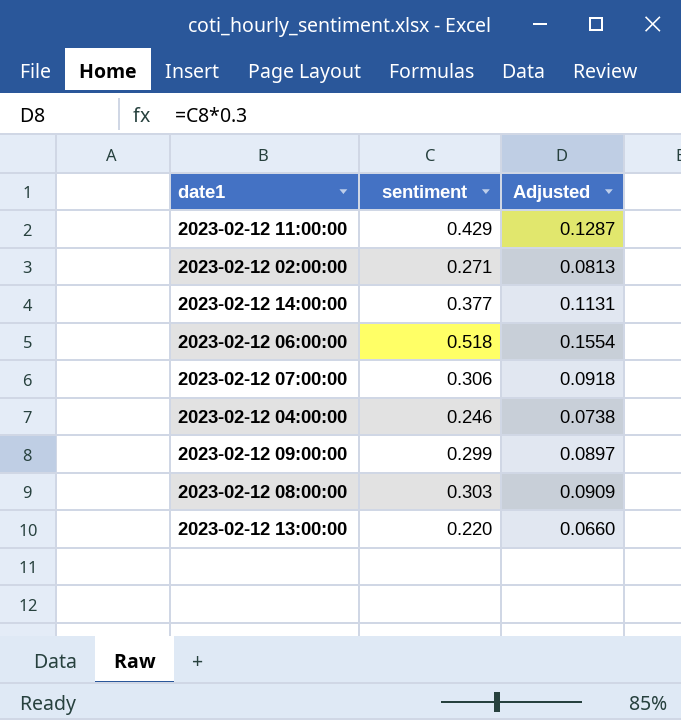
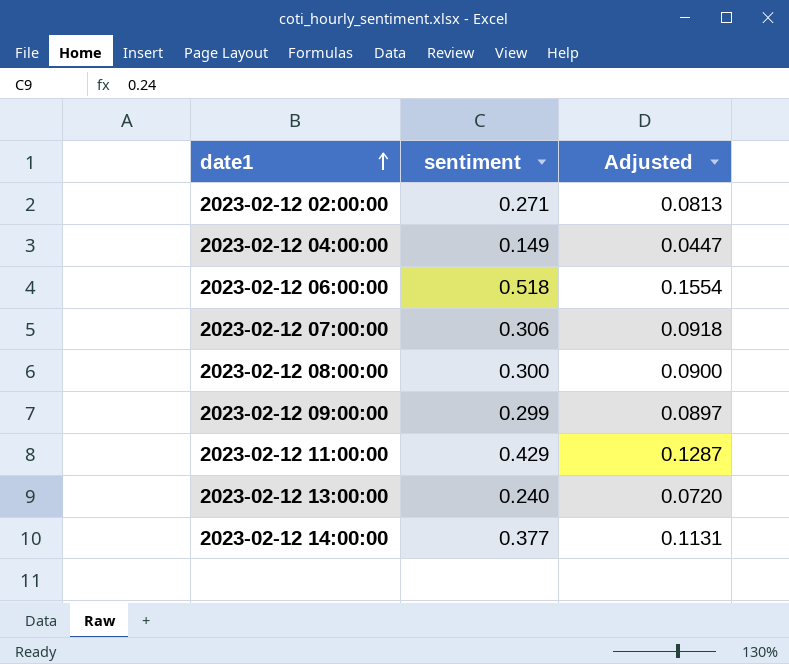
row order: none -> date1 ascending
2023-02-12 04:00:00 | sentiment: 0.246 -> 0.149
2023-02-12 04:00:00 | Adjusted: 0.0738 -> 0.0447
2023-02-12 08:00:00 | sentiment: 0.303 -> 0.300
2023-02-12 08:00:00 | Adjusted: 0.0909 -> 0.0900
2023-02-12 13:00:00 | sentiment: 0.220 -> 0.240
2023-02-12 13:00:00 | Adjusted: 0.0660 -> 0.0720

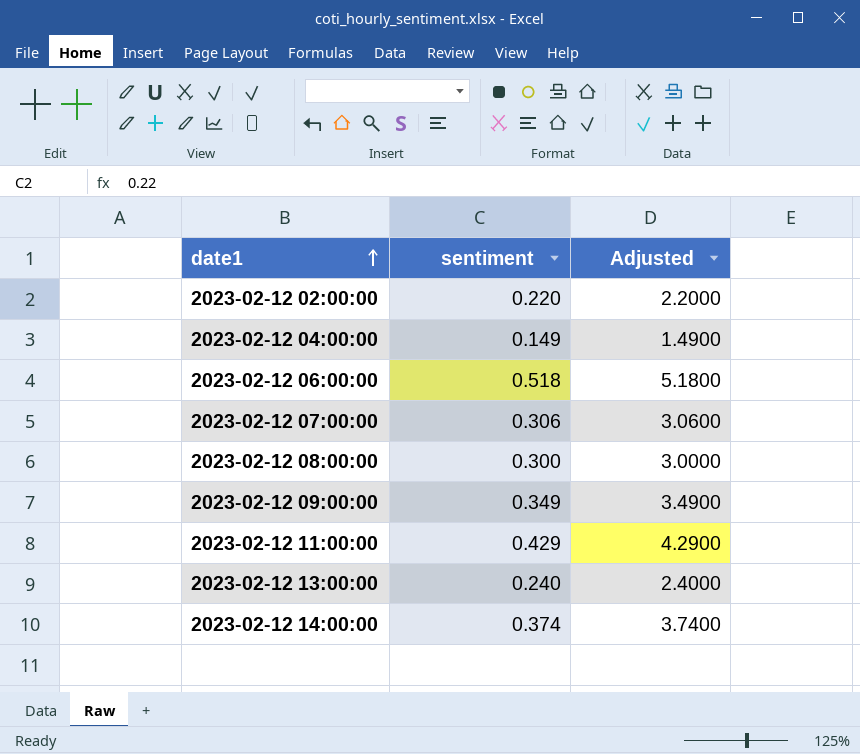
column Adjusted | formula: [sentiment] * 0.3 -> [sentiment] * 10
2023-02-12 02:00:00 | sentiment: 0.271 -> 0.220
2023-02-12 09:00:00 | sentiment: 0.299 -> 0.349
2023-02-12 14:00:00 | sentiment: 0.377 -> 0.374

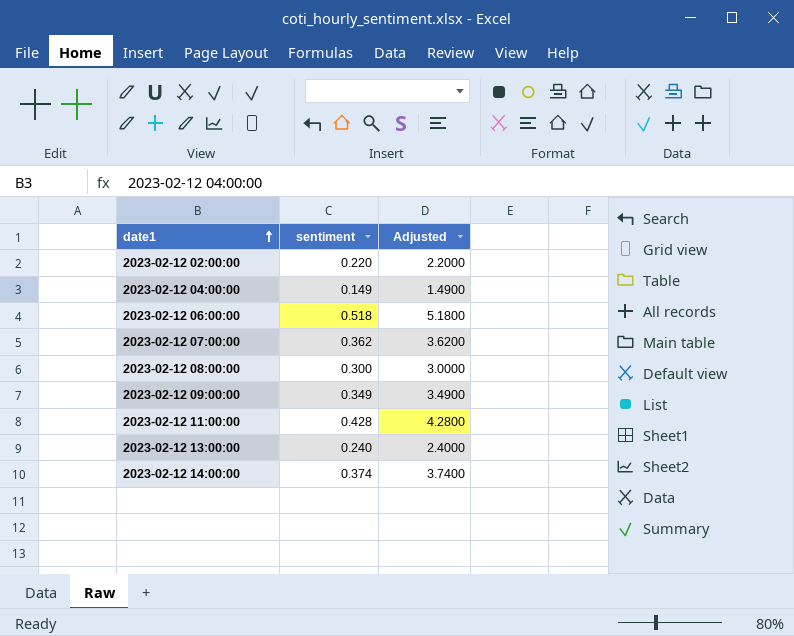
2023-02-12 07:00:00 | sentiment: 0.306 -> 0.362
2023-02-12 07:00:00 | Adjusted: 3.0600 -> 3.6200
2023-02-12 11:00:00 | sentiment: 0.429 -> 0.428
2023-02-12 11:00:00 | Adjusted: 4.2900 -> 4.2800

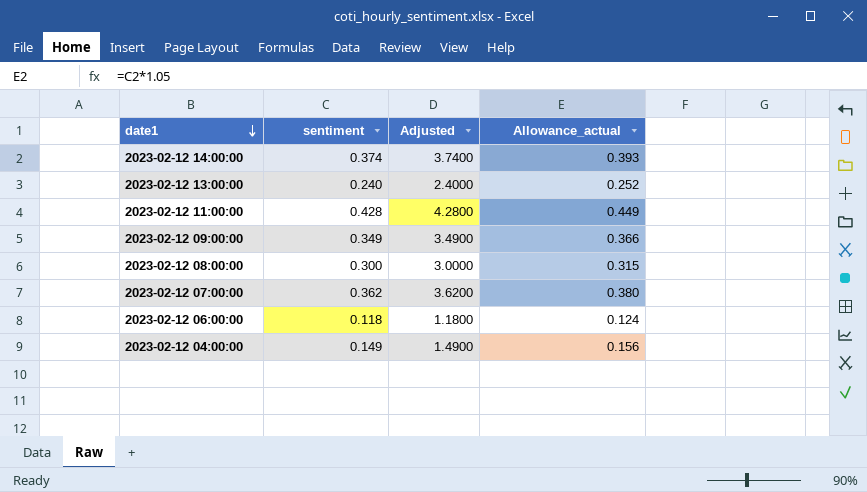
row order: date1 ascending -> date1 descending
column Allowance_actual | formula: none -> [sentiment] * 1.05
row 2023-02-12 02:00:00: 0.220 | 2.2000 -> none
2023-02-12 06:00:00 | sentiment: 0.518 -> 0.118
2023-02-12 06:00:00 | Adjusted: 5.1800 -> 1.1800

